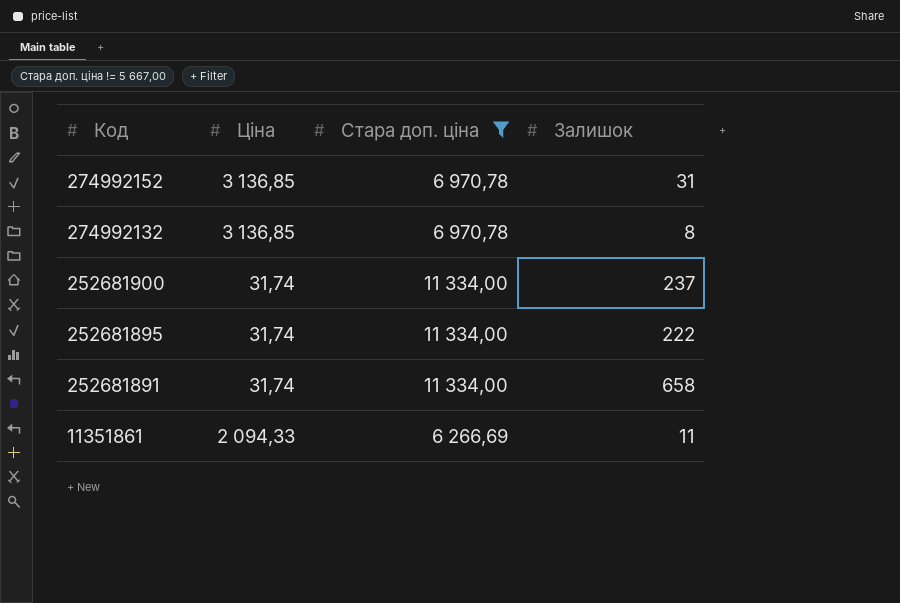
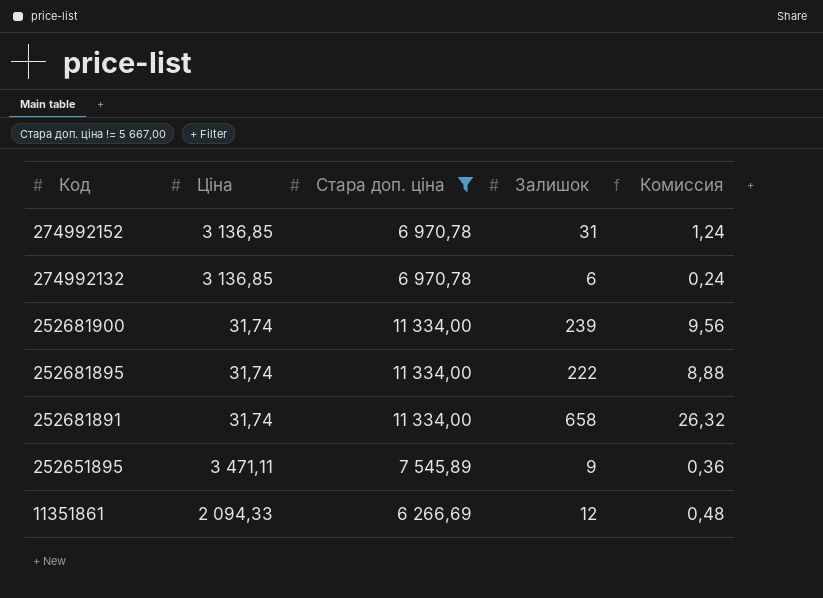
column Комиссия | formula: none -> [Залишок] * 0,04
274992132 | Залишок: 8 -> 6
252681900 | Залишок: 237 -> 239
row 252651895: none -> 3 471,11 | 7 545,89 | 9 | 0,36
11351861 | Залишок: 11 -> 12

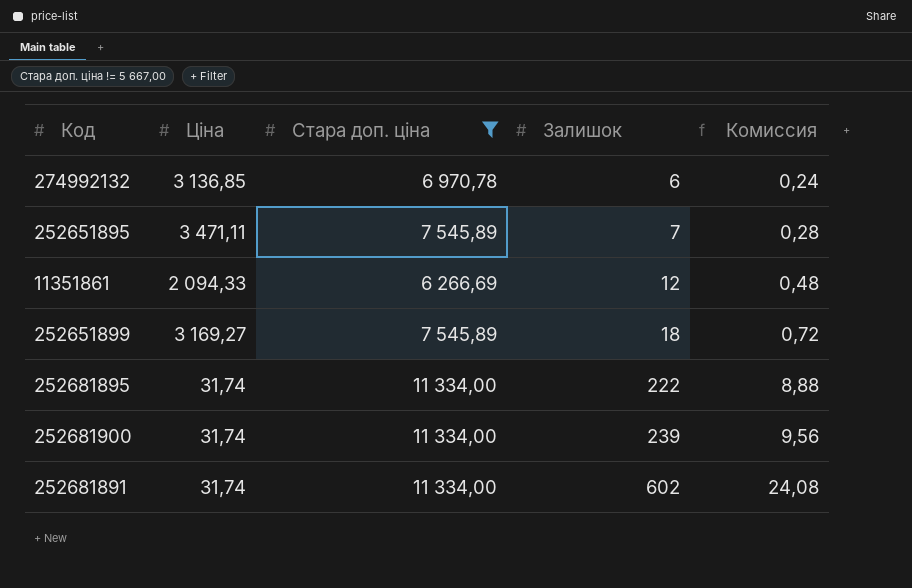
row order: Код descending -> Залишок ascending
row 274992152: 3 136,85 | 6 970,78 | 31 | 1,24 -> none
252651895 | Залишок: 9 -> 7
252651895 | Комиссия: 0,36 -> 0,28
row 252651899: none -> 3 169,27 | 7 545,89 | 18 | 0,72
252681891 | Залишок: 658 -> 602
252681891 | Комиссия: 26,32 -> 24,08

